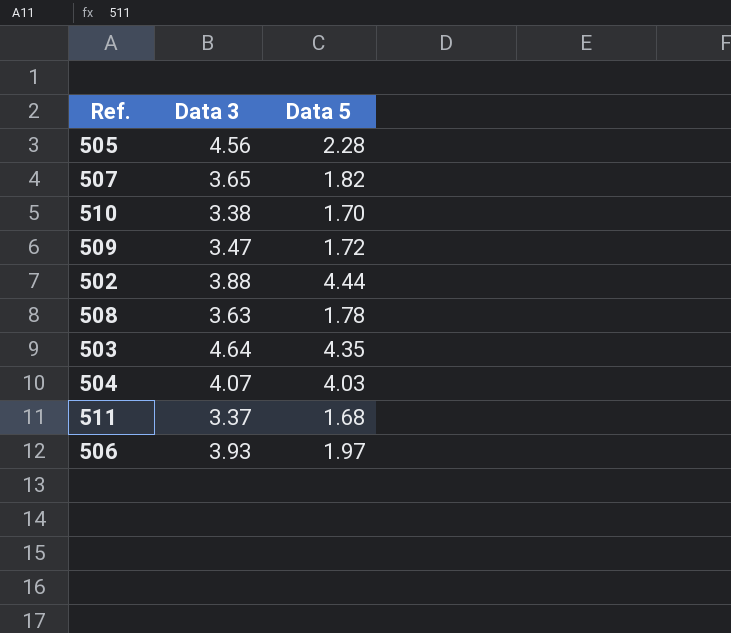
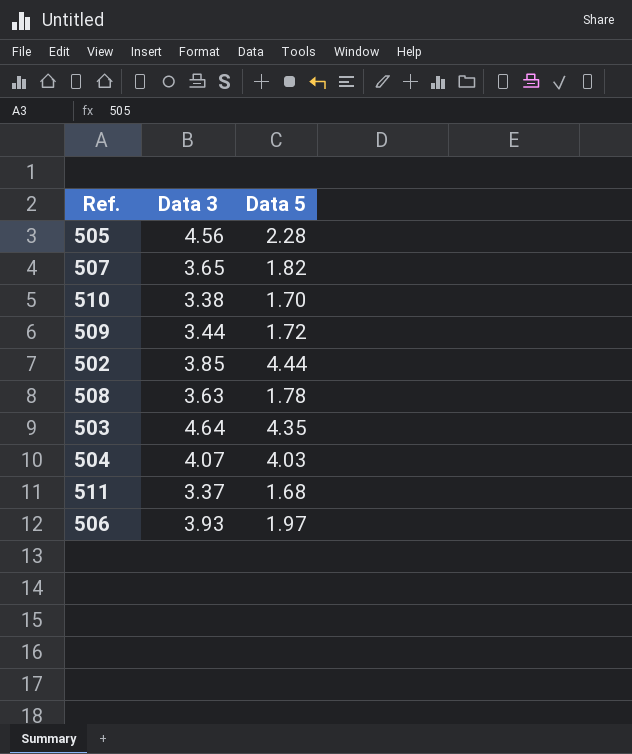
509 | Data 3: 3.47 -> 3.44
502 | Data 3: 3.88 -> 3.85

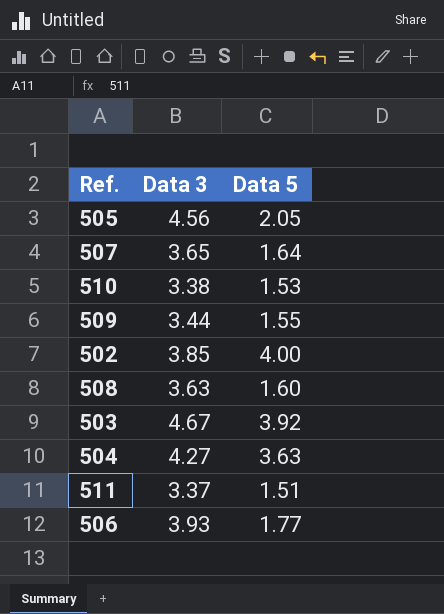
505 | Data 5: 2.28 -> 2.05
507 | Data 5: 1.82 -> 1.64
510 | Data 5: 1.70 -> 1.53
509 | Data 5: 1.72 -> 1.55
502 | Data 5: 4.44 -> 4.00
508 | Data 5: 1.78 -> 1.60
503 | Data 3: 4.64 -> 4.67
503 | Data 5: 4.35 -> 3.92
504 | Data 3: 4.07 -> 4.27
504 | Data 5: 4.03 -> 3.63
511 | Data 5: 1.68 -> 1.51
506 | Data 5: 1.97 -> 1.77

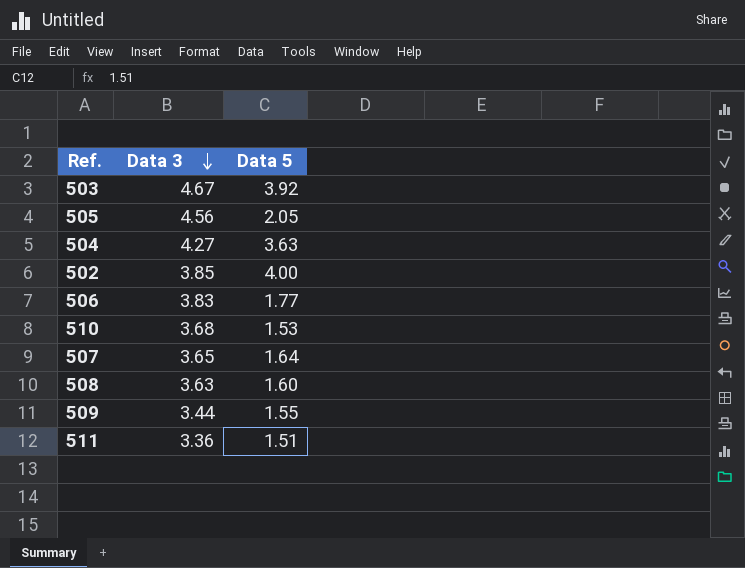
row order: none -> Data 3 descending
506 | Data 3: 3.93 -> 3.83
510 | Data 3: 3.38 -> 3.68
511 | Data 3: 3.37 -> 3.36

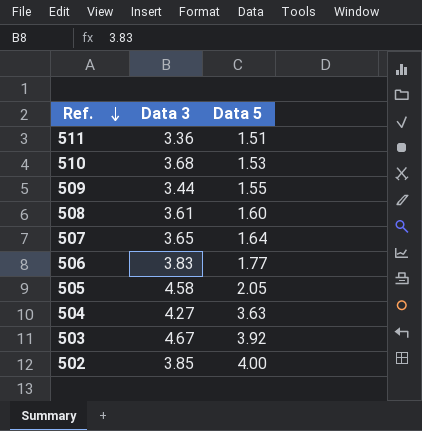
row order: Data 3 descending -> Ref. descending
508 | Data 3: 3.63 -> 3.61
505 | Data 3: 4.56 -> 4.58

